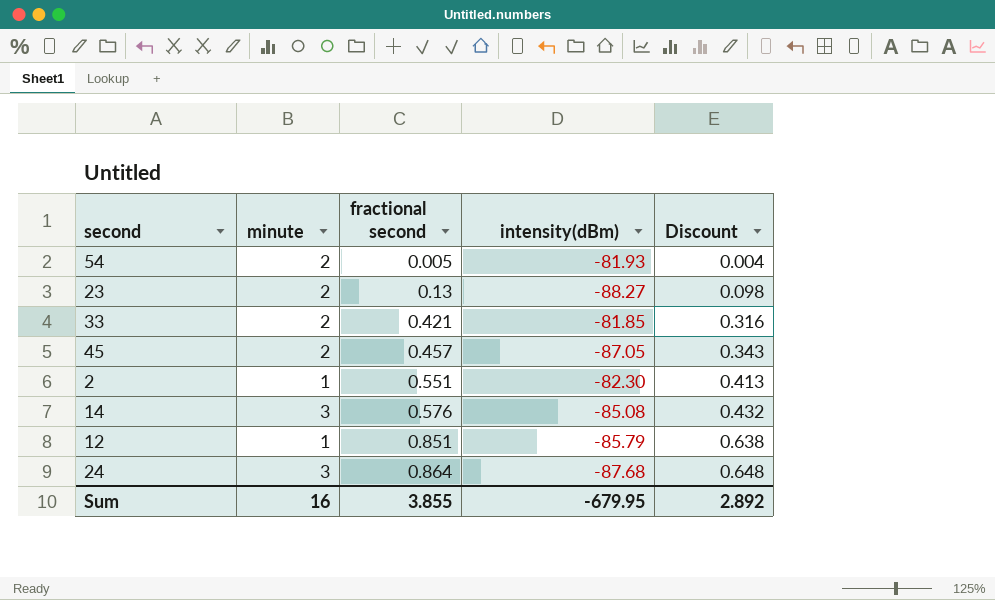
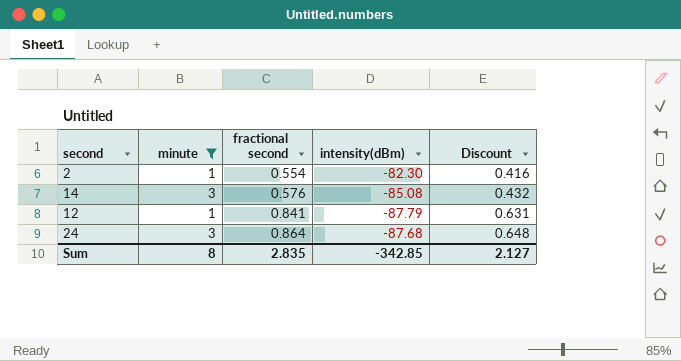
filter: none -> minute != 2
2 | fractional second: 0.551 -> 0.554
2 | Discount: 0.413 -> 0.416
12 | fractional second: 0.851 -> 0.841
12 | intensity(dBm): -85.79 -> -87.79
12 | Discount: 0.638 -> 0.631
Sum | minute: 16 -> 8
Sum | fractional second: 3.855 -> 2.835
Sum | intensity(dBm): -679.95 -> -342.85
Sum | Discount: 2.892 -> 2.127

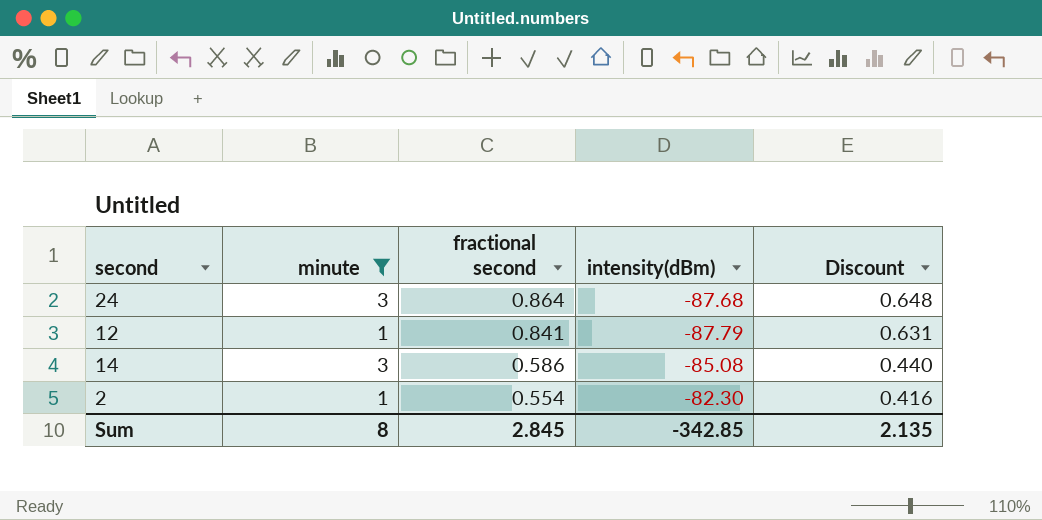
row order: fractional second ascending -> fractional second descending
14 | fractional second: 0.576 -> 0.586
14 | Discount: 0.432 -> 0.440
Sum | fractional second: 2.835 -> 2.845
Sum | Discount: 2.127 -> 2.135

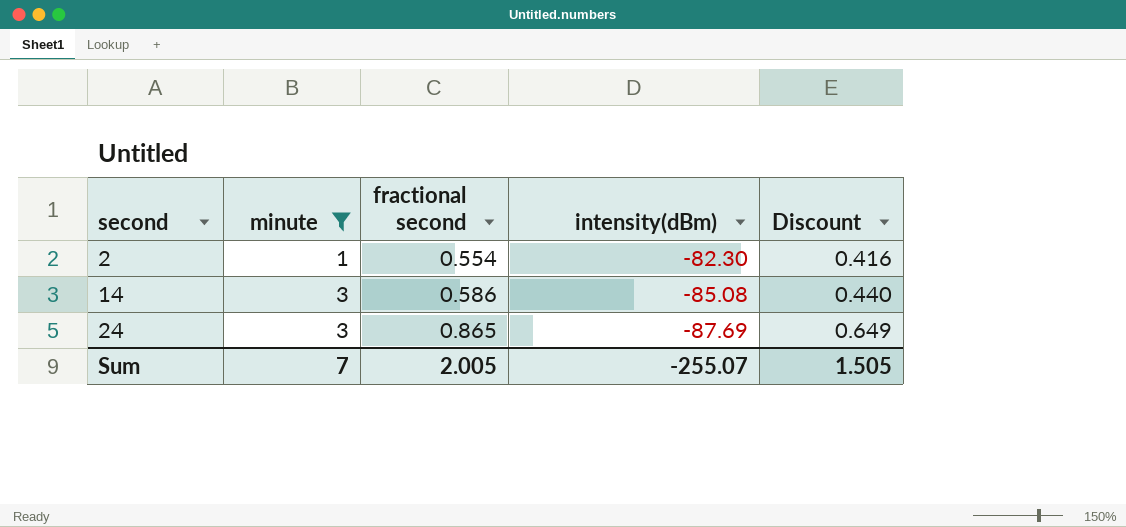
row order: fractional second descending -> second ascending
row 12: 1 | 0.841 | -87.79 | 0.631 -> none
24 | fractional second: 0.864 -> 0.865
24 | intensity(dBm): -87.68 -> -87.69
24 | Discount: 0.648 -> 0.649
Sum | minute: 8 -> 7
Sum | fractional second: 2.845 -> 2.005
Sum | intensity(dBm): -342.85 -> -255.07
Sum | Discount: 2.135 -> 1.505

